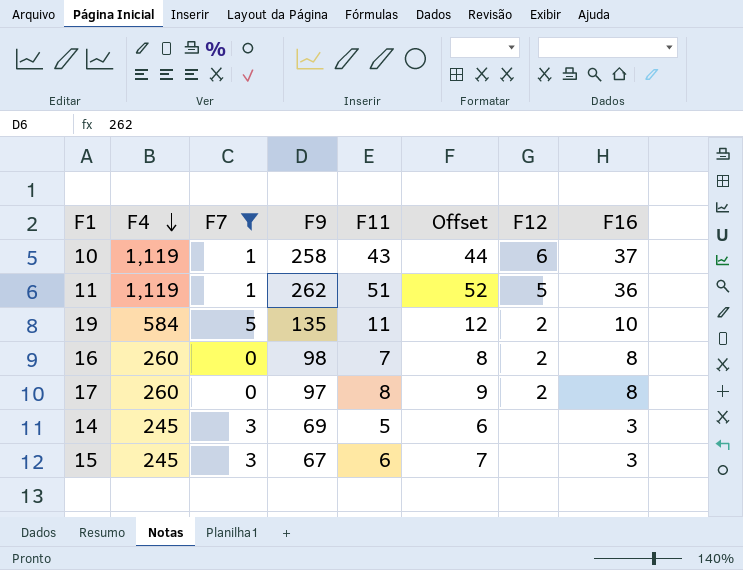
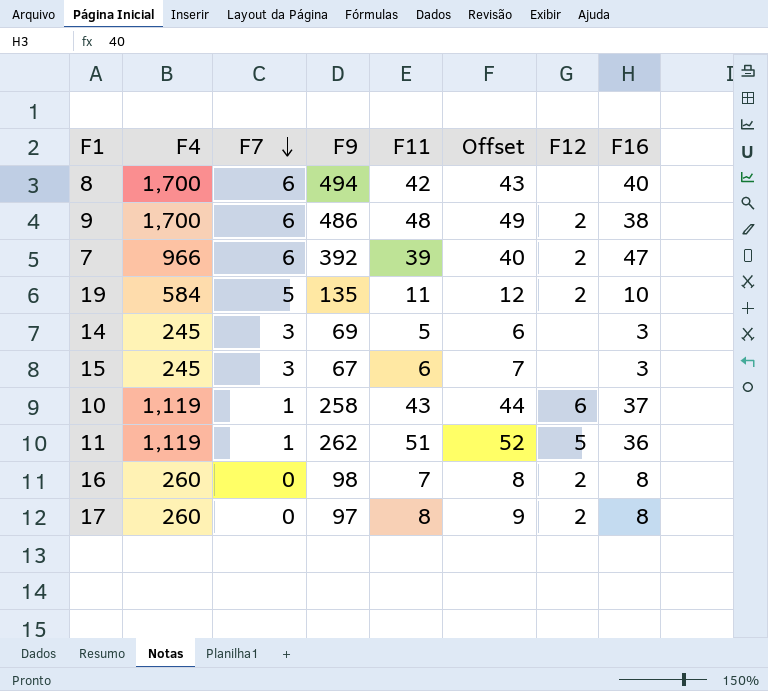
filter: F7 != 6 -> none
row order: F4 descending -> F7 descending

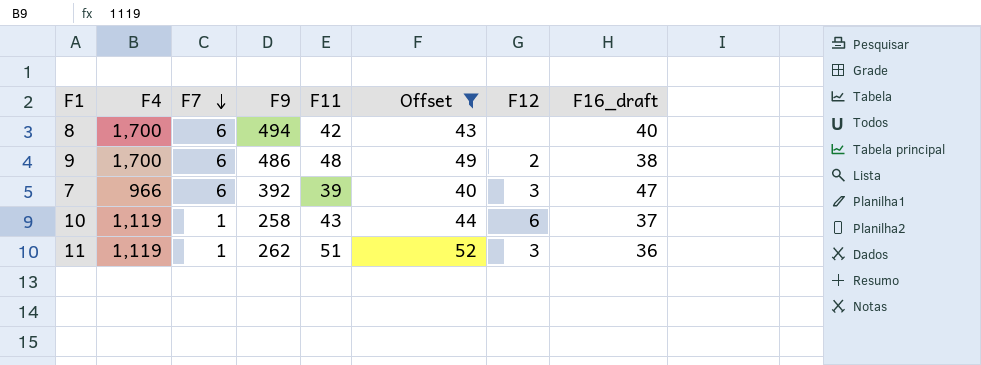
filter: none -> Offset >= 40
column name: F16 -> F16_draft
7 | F12: 2 -> 3
11 | F12: 5 -> 3

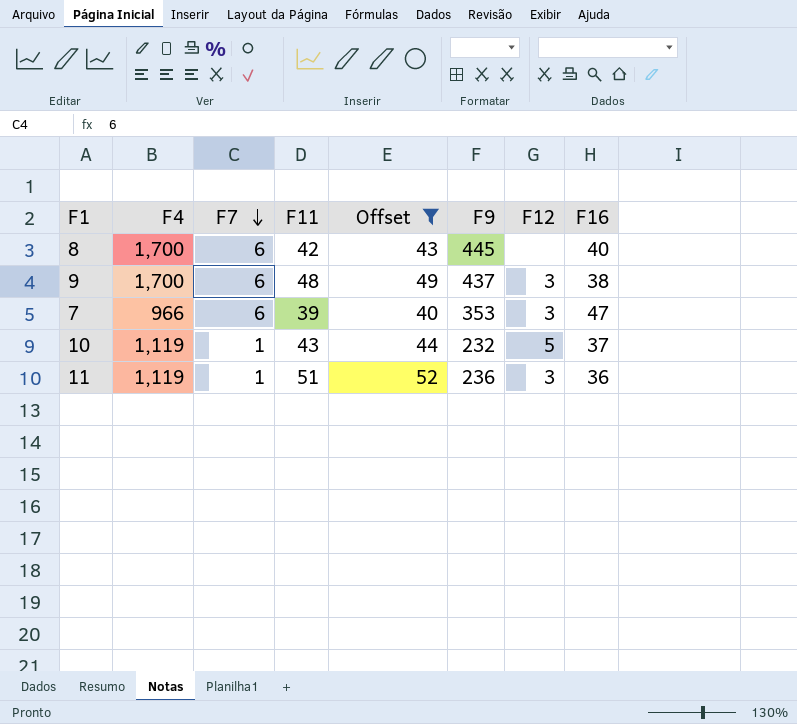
column F9 | position: 4 -> 6
column name: F16_draft -> F16
8 | F9: 494 -> 445
9 | F9: 486 -> 437
9 | F12: 2 -> 3
7 | F9: 392 -> 353
10 | F9: 258 -> 232
10 | F12: 6 -> 5
11 | F9: 262 -> 236

